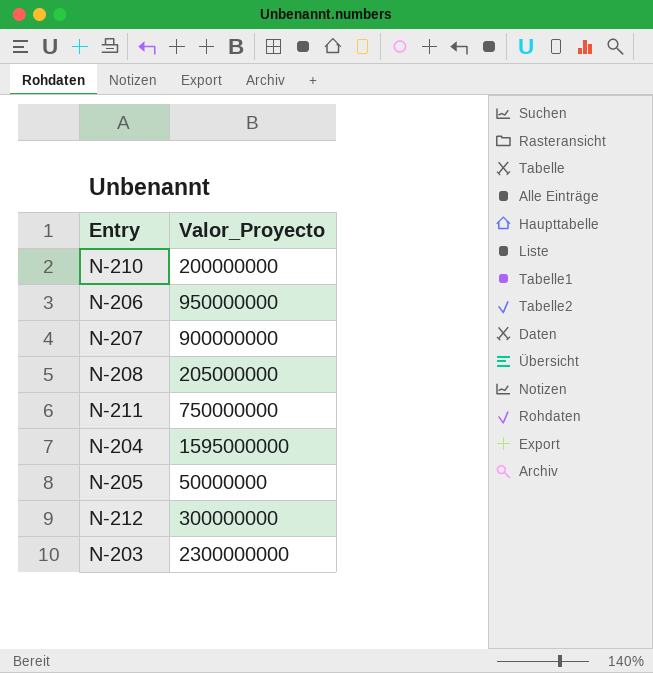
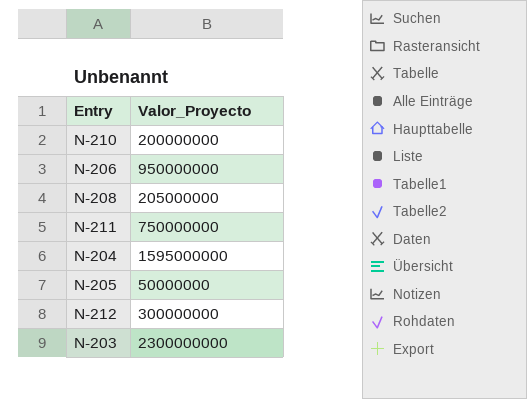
row N-207: 900000000 -> none

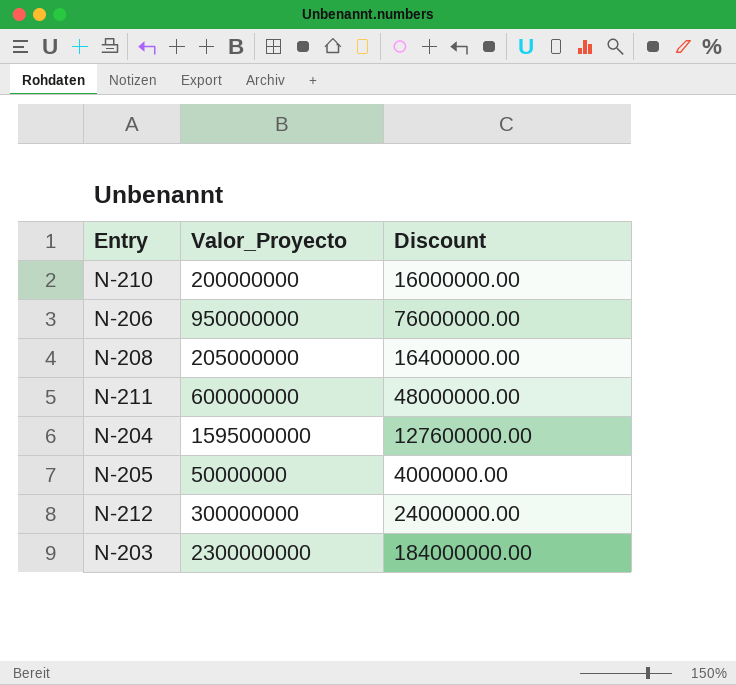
column Discount | formula: none -> [Valor_Proyecto] * 0.08
N-211 | Valor_Proyecto: 750000000 -> 600000000

